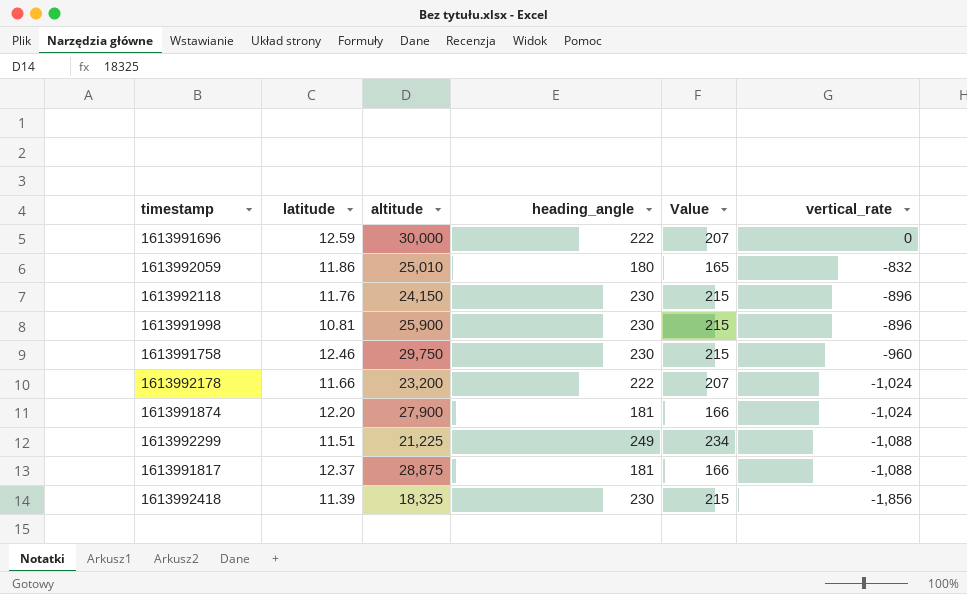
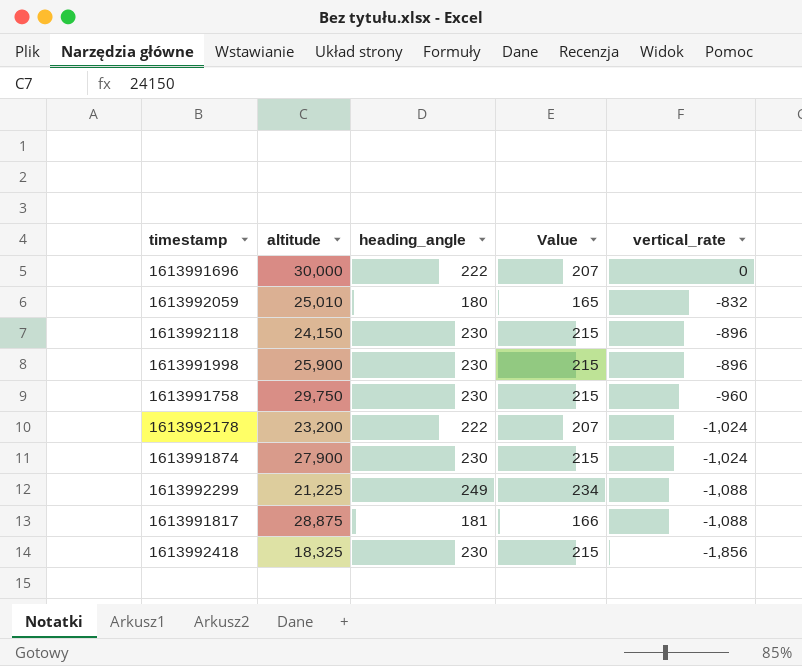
column latitude | position: 2 -> none
1613991874 | heading_angle: 181 -> 230
1613991874 | Value: 166 -> 215

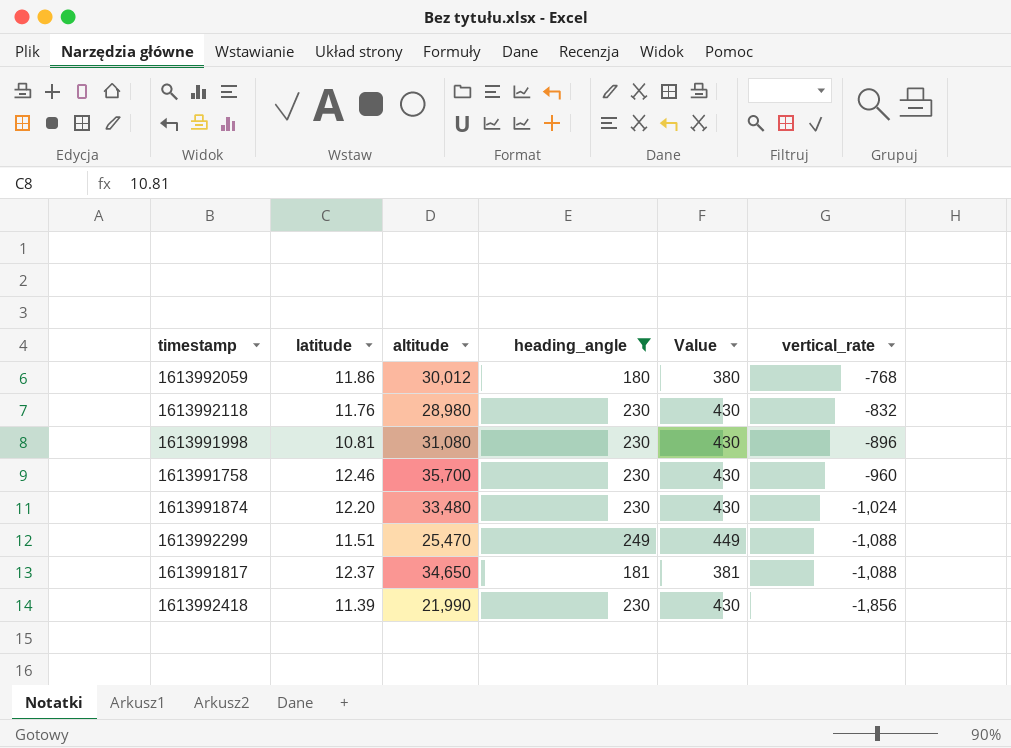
filter: none -> heading_angle != 222
column latitude | position: none -> 2
column Value | formula: [heading_angle] - 15 -> [heading_angle] + 200
1613992059 | altitude: 25,010 -> 30,012
1613992059 | vertical_rate: -832 -> -768
1613992118 | altitude: 24,150 -> 28,980
1613992118 | vertical_rate: -896 -> -832
1613991998 | altitude: 25,900 -> 31,080
1613991758 | altitude: 29,750 -> 35,700
1613991874 | altitude: 27,900 -> 33,480
1613992299 | altitude: 21,225 -> 25,470
1613991817 | altitude: 28,875 -> 34,650
1613992418 | altitude: 18,325 -> 21,990

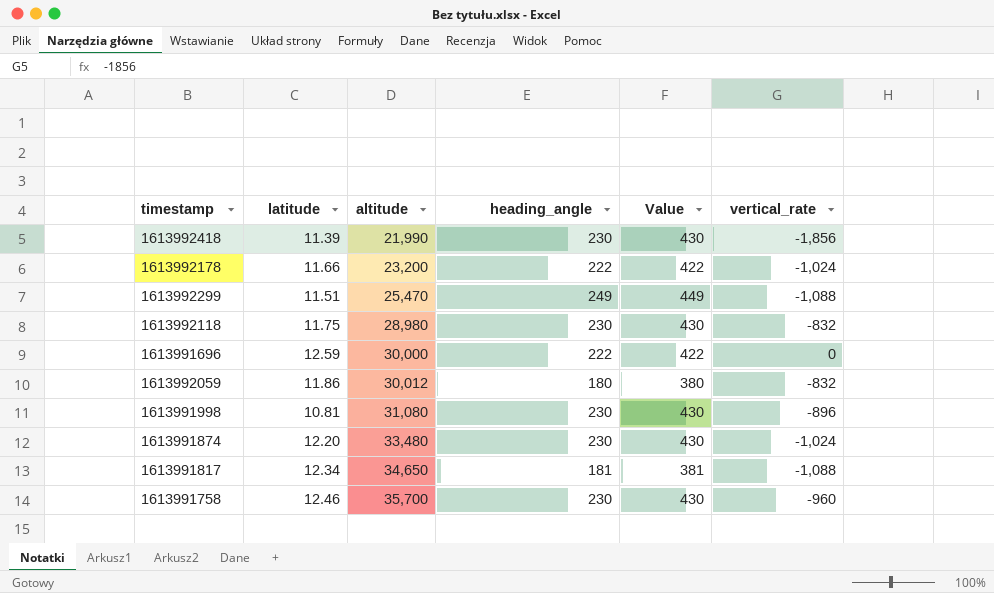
filter: heading_angle != 222 -> none
row order: vertical_rate descending -> altitude ascending
1613992118 | latitude: 11.76 -> 11.75
1613992059 | vertical_rate: -768 -> -832
1613991817 | latitude: 12.37 -> 12.34

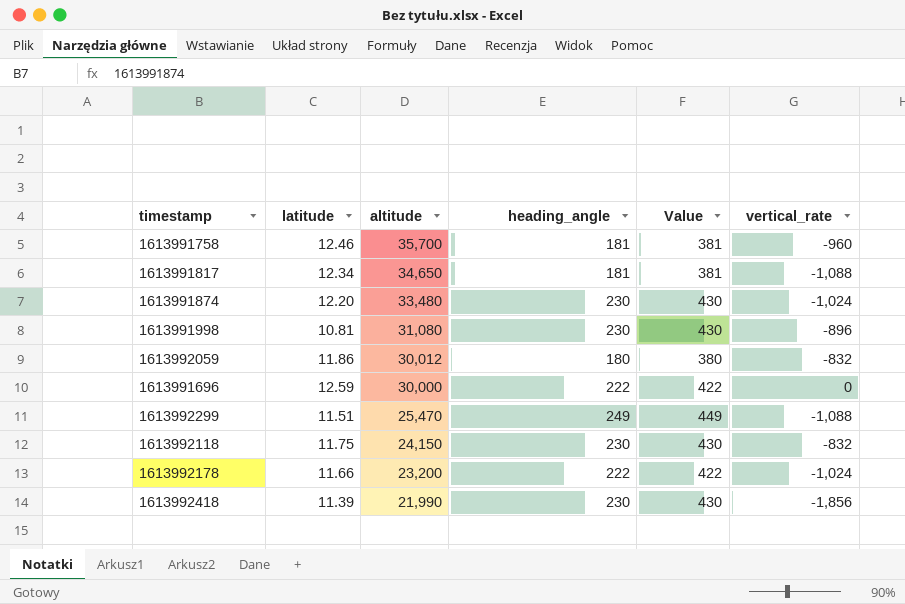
row order: altitude ascending -> altitude descending
1613991758 | heading_angle: 230 -> 181
1613991758 | Value: 430 -> 381
1613992118 | altitude: 28,980 -> 24,150

